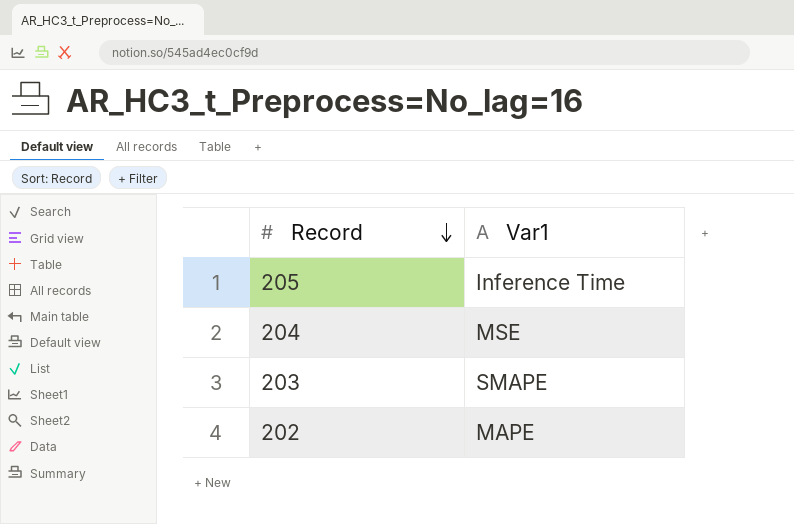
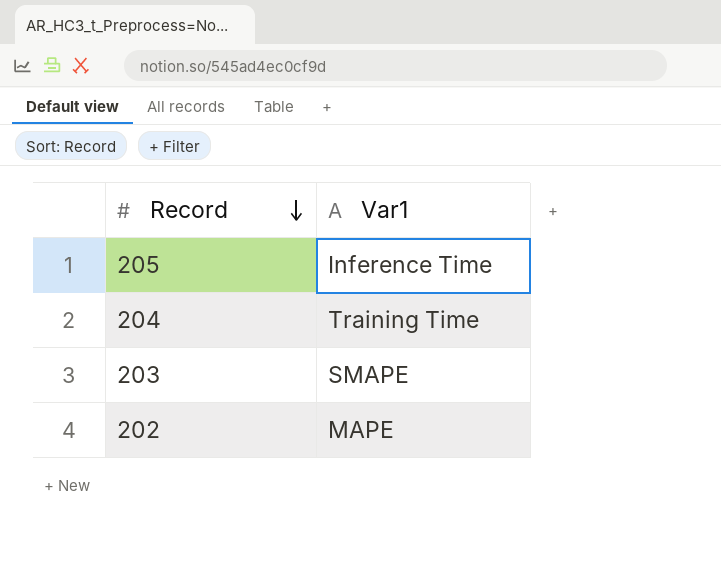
204 | Var1: MSE -> Training Time

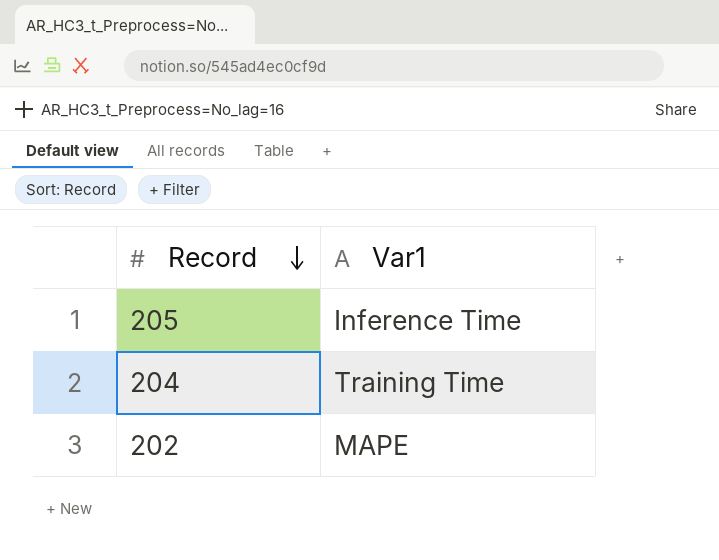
row 203: SMAPE -> none

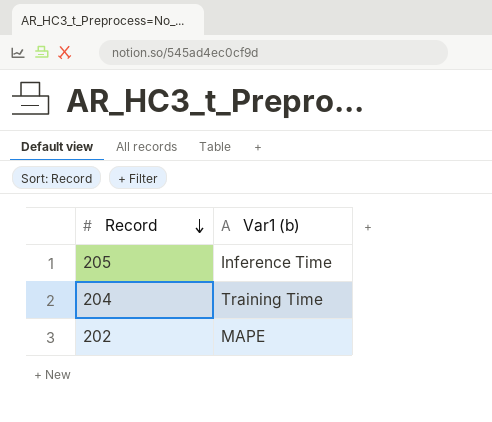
column name: Var1 -> Var1 (b)

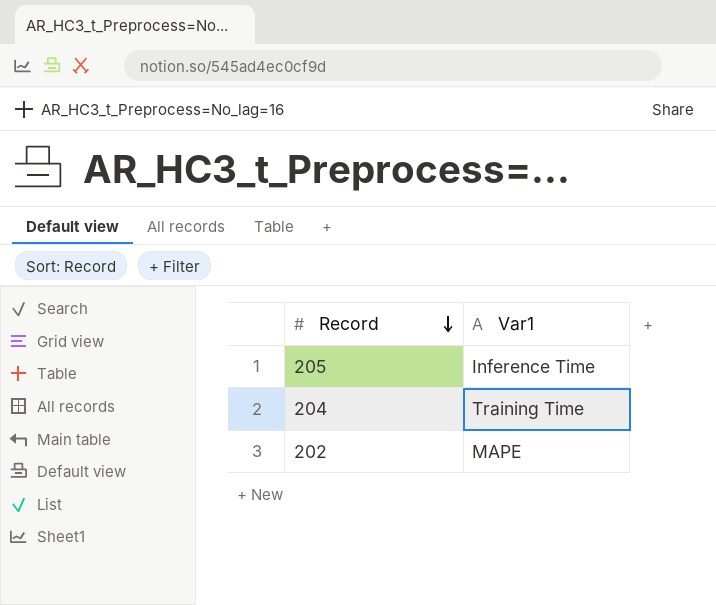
column name: Var1 (b) -> Var1

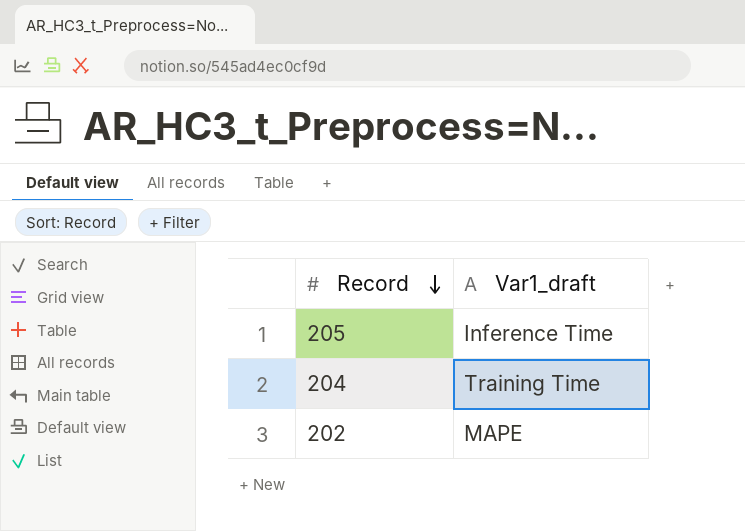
column name: Var1 -> Var1_draft

